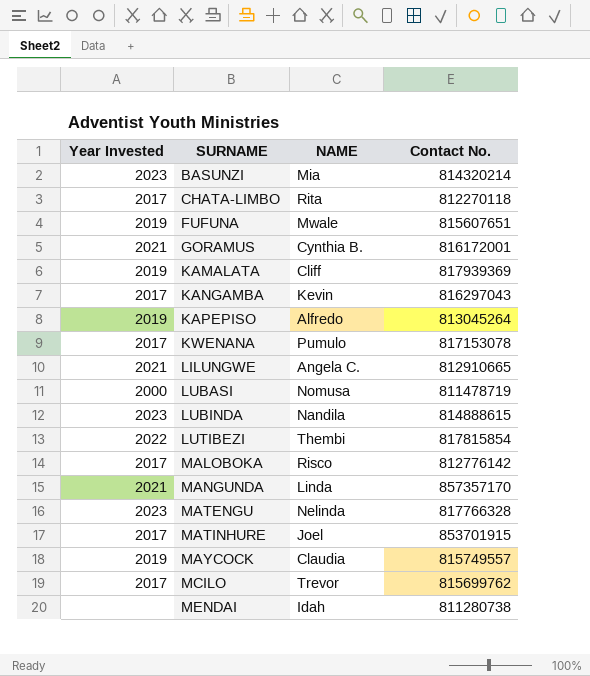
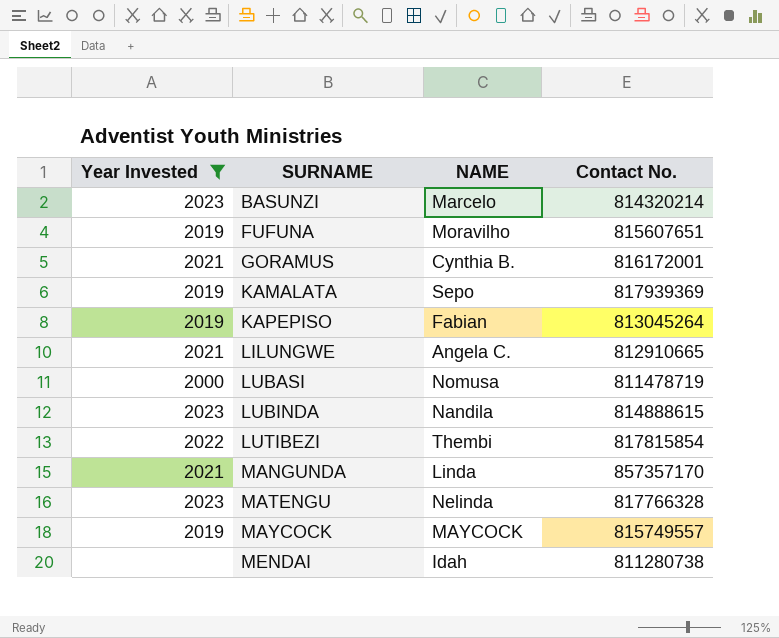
filter: none -> Year Invested != 2017
BASUNZI | NAME: Mia -> Marcelo
FUFUNA | NAME: Mwale -> Moravilho
KAMALATA | NAME: Cliff -> Sepo
KAPEPISO | NAME: Alfredo -> Fabian
MAYCOCK | NAME: Claudia -> MAYCOCK

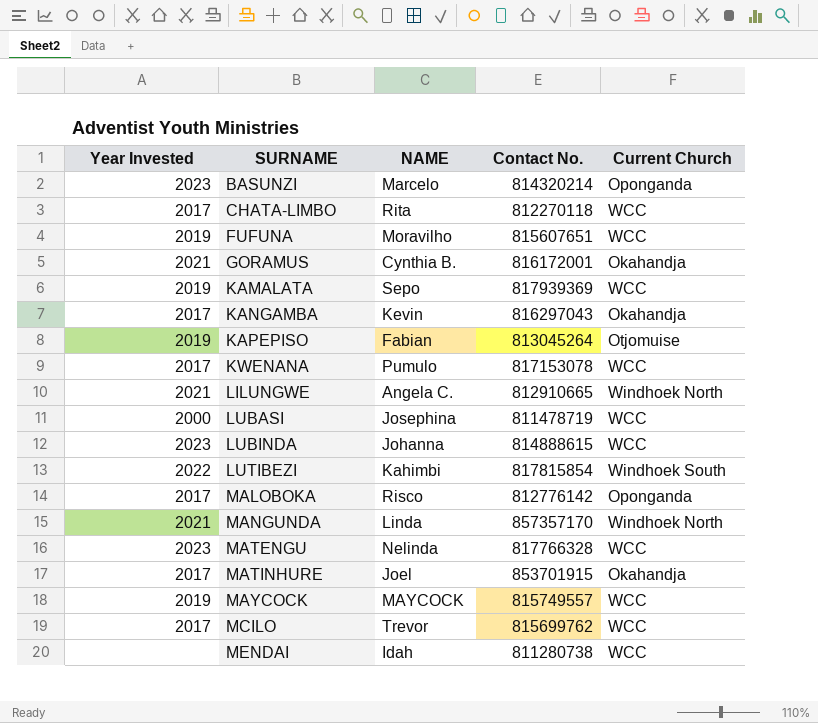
filter: Year Invested != 2017 -> none
column Current Church | position: none -> 5
LUBASI | NAME: Nomusa -> Josephina
LUBINDA | NAME: Nandila -> Johanna
LUTIBEZI | NAME: Thembi -> Kahimbi

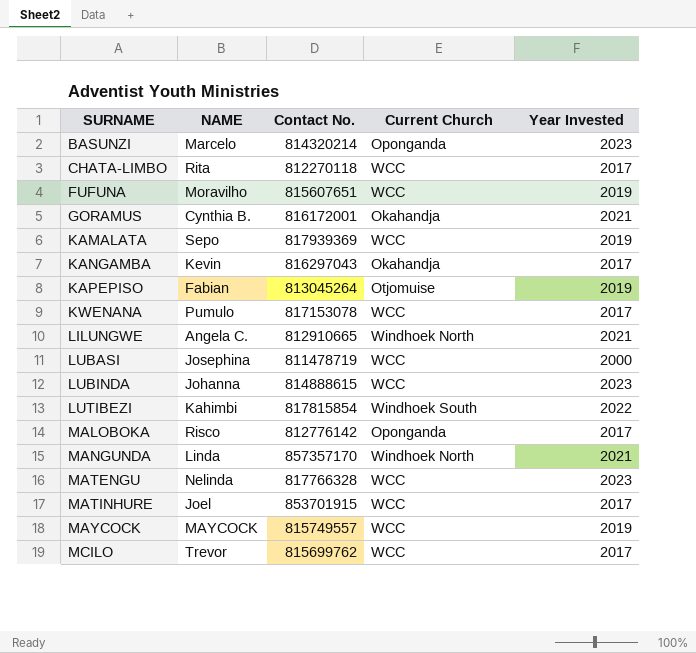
column Year Invested | position: 1 -> 5
row MENDAI: none | Idah | 811280738 | WCC -> none
MATINHURE | Current Church: Okahandja -> WCC

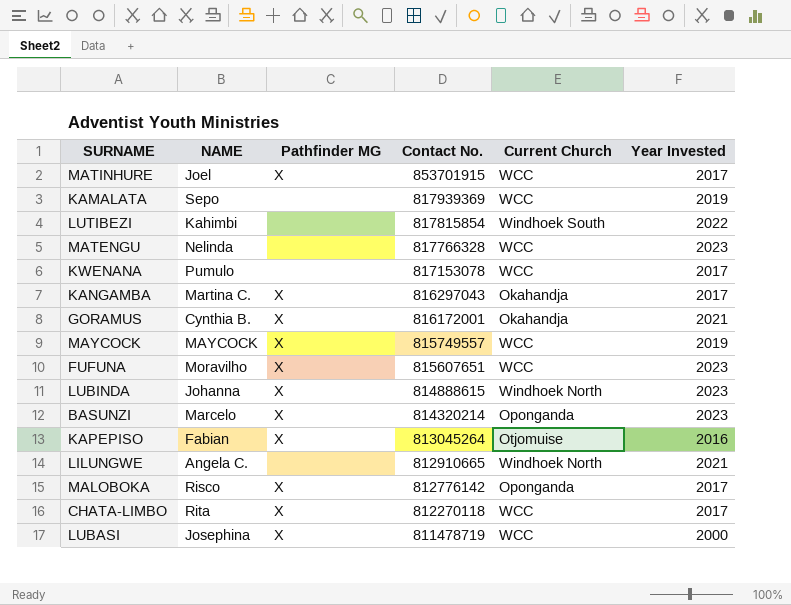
row order: SURNAME ascending -> Contact No. descending
column Pathfinder MG | position: none -> 3
row MANGUNDA: Linda | 857357170 | Windhoek North | 2021 -> none
row MCILO: Trevor | 815699762 | WCC | 2017 -> none
KANGAMBA | NAME: Kevin -> Martina C.
FUFUNA | Year Invested: 2019 -> 2023
LUBINDA | Current Church: WCC -> Windhoek North
KAPEPISO | Year Invested: 2019 -> 2016

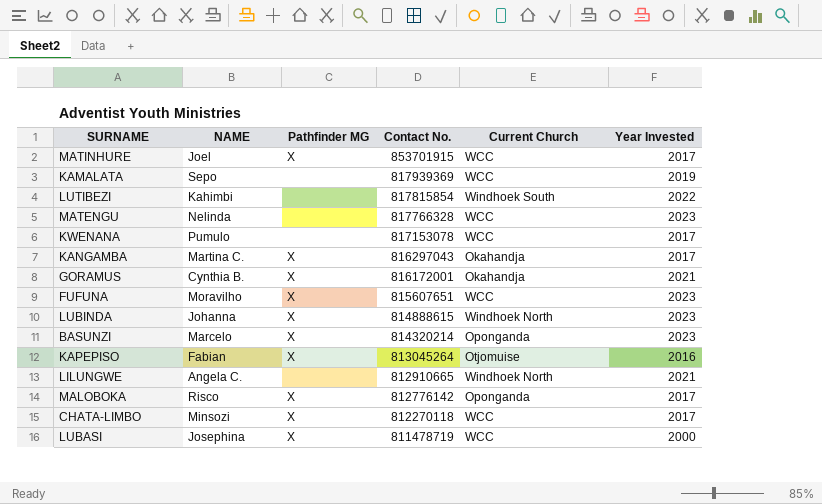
row MAYCOCK: MAYCOCK | X | 815749557 | WCC | 2019 -> none
CHATA-LIMBO | NAME: Rita -> Minsozi

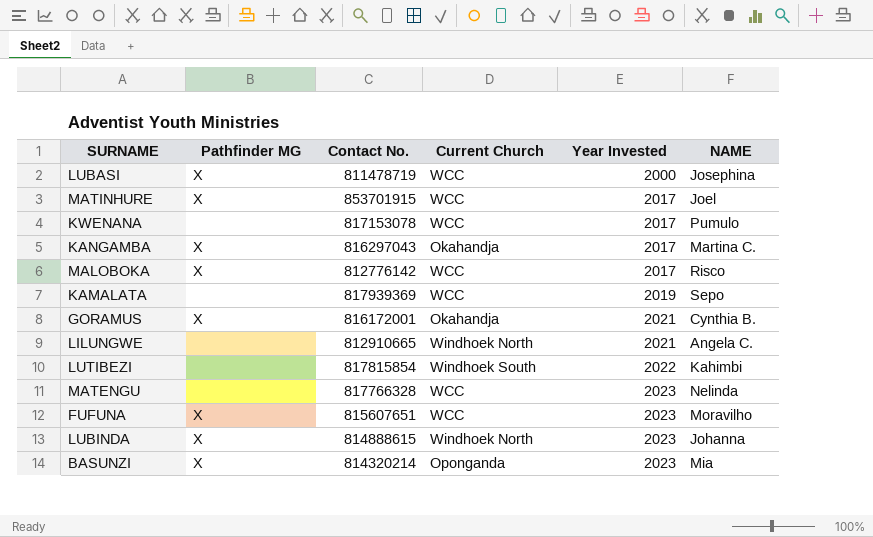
row order: Contact No. descending -> Year Invested ascending
column NAME | position: 2 -> 6
row KAPEPISO: Fabian | X | 813045264 | Otjomuise | 2016 -> none
row CHATA-LIMBO: Minsozi | X | 812270118 | WCC | 2017 -> none
MALOBOKA | Current Church: Oponganda -> WCC
BASUNZI | NAME: Marcelo -> Mia

